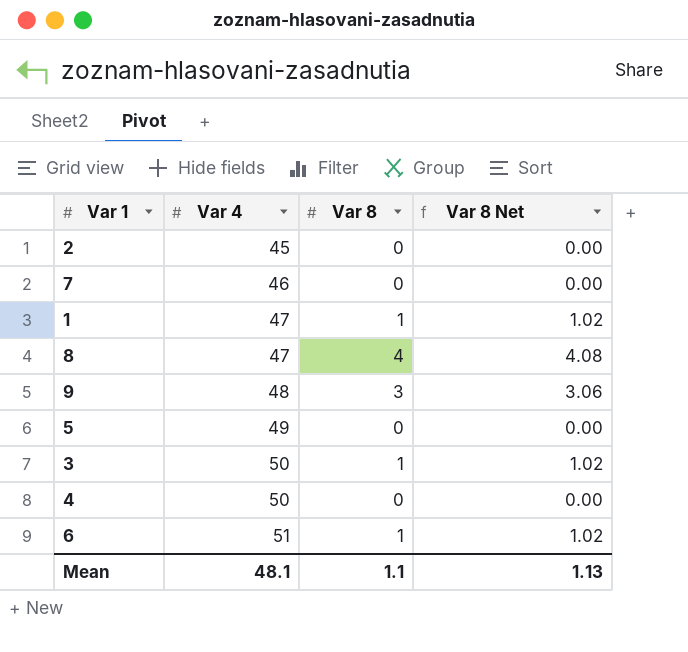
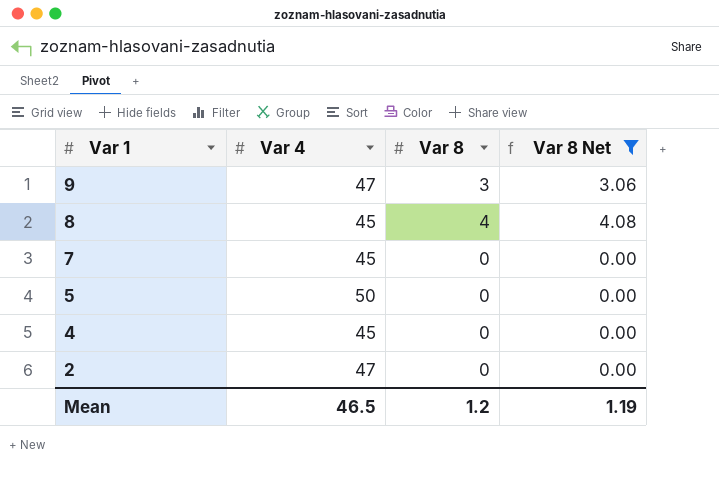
filter: none -> Var 8 Net != 1.02
row order: Var 4 ascending -> Var 1 descending
9 | Var 4: 48 -> 47
8 | Var 4: 47 -> 45
7 | Var 4: 46 -> 45
5 | Var 4: 49 -> 50
4 | Var 4: 50 -> 45
2 | Var 4: 45 -> 47
Mean | Var 4: 48.1 -> 46.5
Mean | Var 8: 1.1 -> 1.2
Mean | Var 8 Net: 1.13 -> 1.19

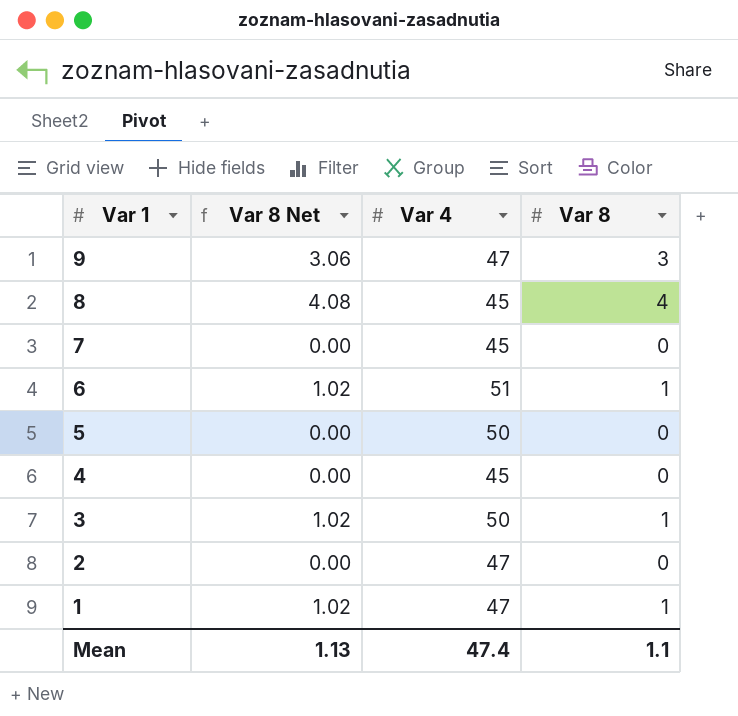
filter: Var 8 Net != 1.02 -> none
column Var 8 Net | position: 4 -> 2
Mean | Var 8 Net: 1.19 -> 1.13
Mean | Var 4: 46.5 -> 47.4
Mean | Var 8: 1.2 -> 1.1

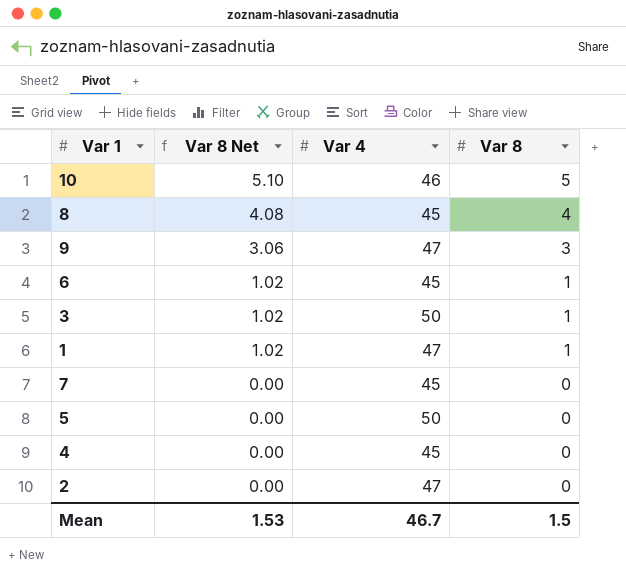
row order: Var 1 descending -> Var 8 Net descending
row 10: none -> 5.10 | 46 | 5
6 | Var 4: 51 -> 45
Mean | Var 8 Net: 1.13 -> 1.53
Mean | Var 4: 47.4 -> 46.7
Mean | Var 8: 1.1 -> 1.5

